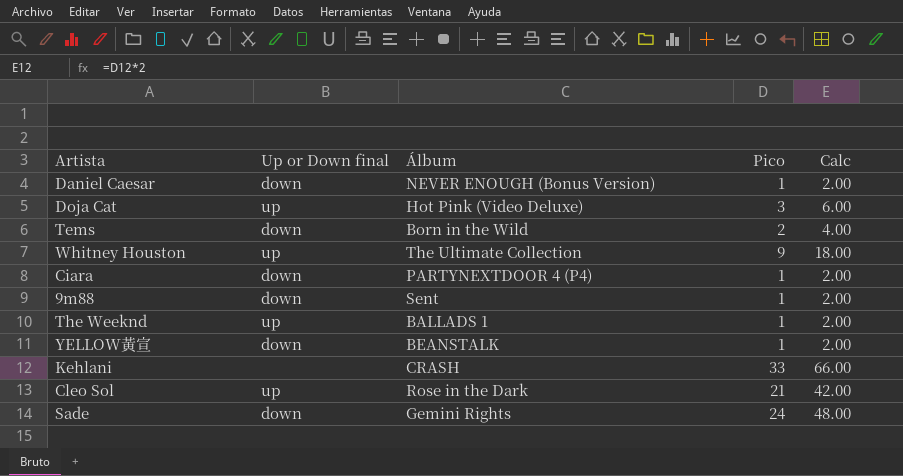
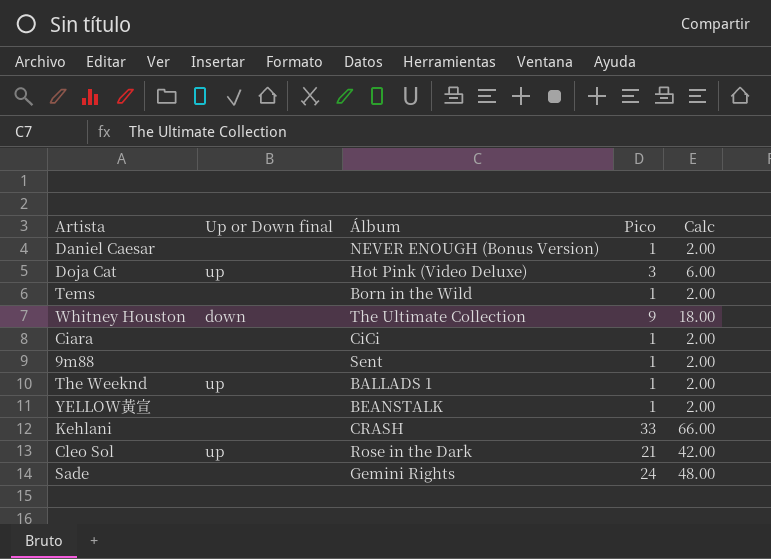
Daniel Caesar | Up or Down final: down -> none
Tems | Up or Down final: down -> none
Tems | Pico: 2 -> 1
Tems | Calc: 4.00 -> 2.00
Whitney Houston | Up or Down final: up -> down
Ciara | Up or Down final: down -> none
Ciara | Álbum: PARTYNEXTDOOR 4 (P4) -> CiCi
9m88 | Up or Down final: down -> none
YELLOW黃宣 | Up or Down final: down -> none
Sade | Up or Down final: down -> none

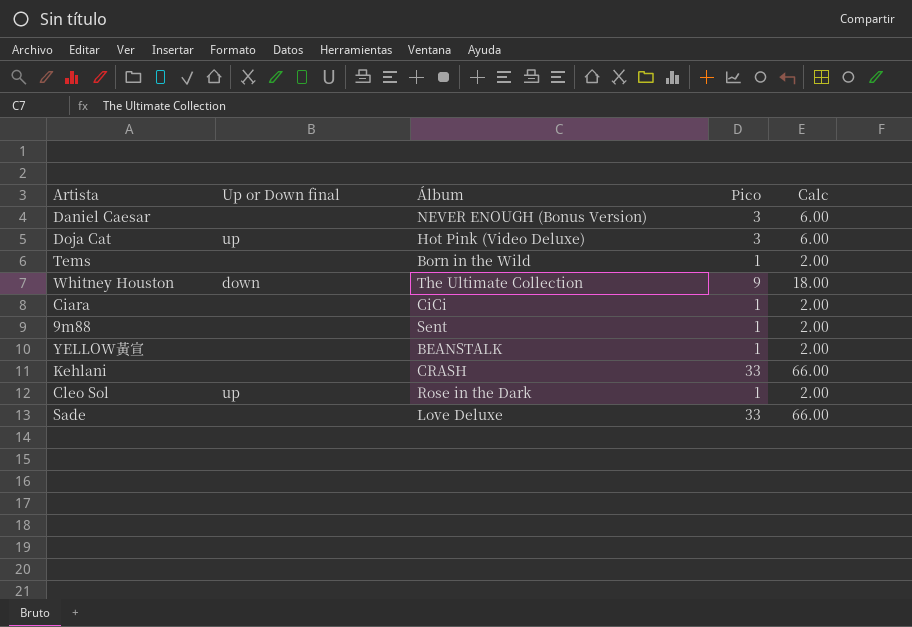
row The Weeknd: up | BALLADS 1 | 1 | 2.00 -> none
Daniel Caesar | Pico: 1 -> 3
Daniel Caesar | Calc: 2.00 -> 6.00
Cleo Sol | Pico: 21 -> 1
Cleo Sol | Calc: 42.00 -> 2.00
Sade | Álbum: Gemini Rights -> Love Deluxe
Sade | Pico: 24 -> 33
Sade | Calc: 48.00 -> 66.00

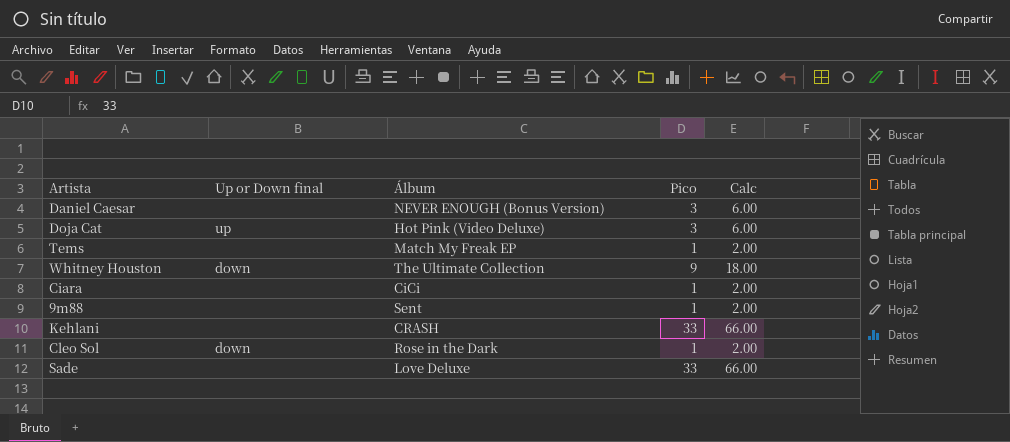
row YELLOW黃宣: none | BEANSTALK | 1 | 2.00 -> none
Tems | Álbum: Born in the Wild -> Match My Freak EP
Cleo Sol | Up or Down final: up -> down

